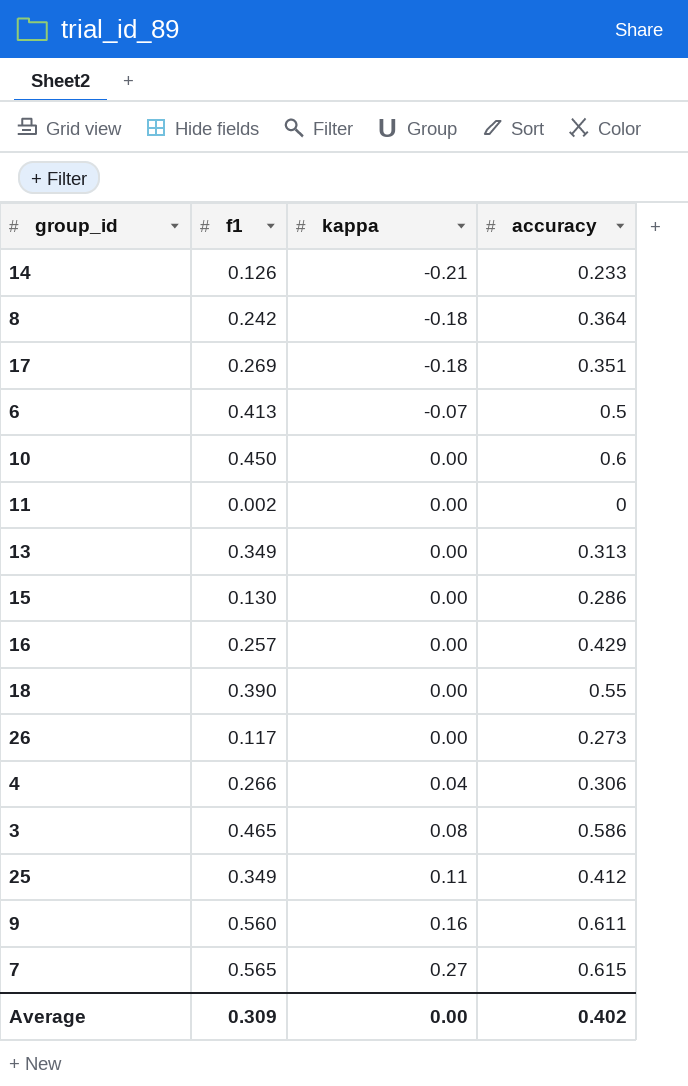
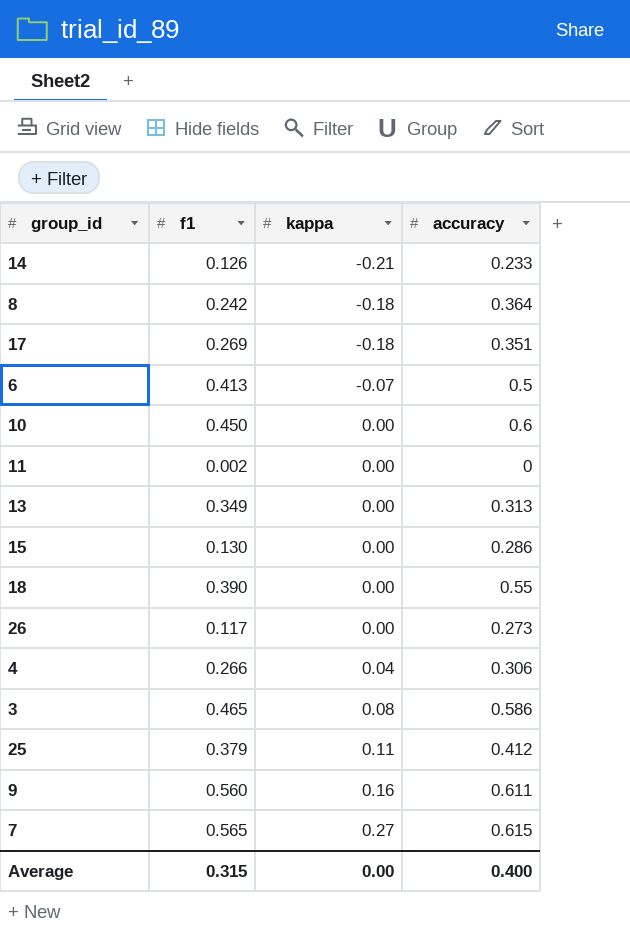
row 16: 0.257 | 0.00 | 0.429 -> none
25 | f1: 0.349 -> 0.379
Average | f1: 0.309 -> 0.315
Average | accuracy: 0.402 -> 0.400

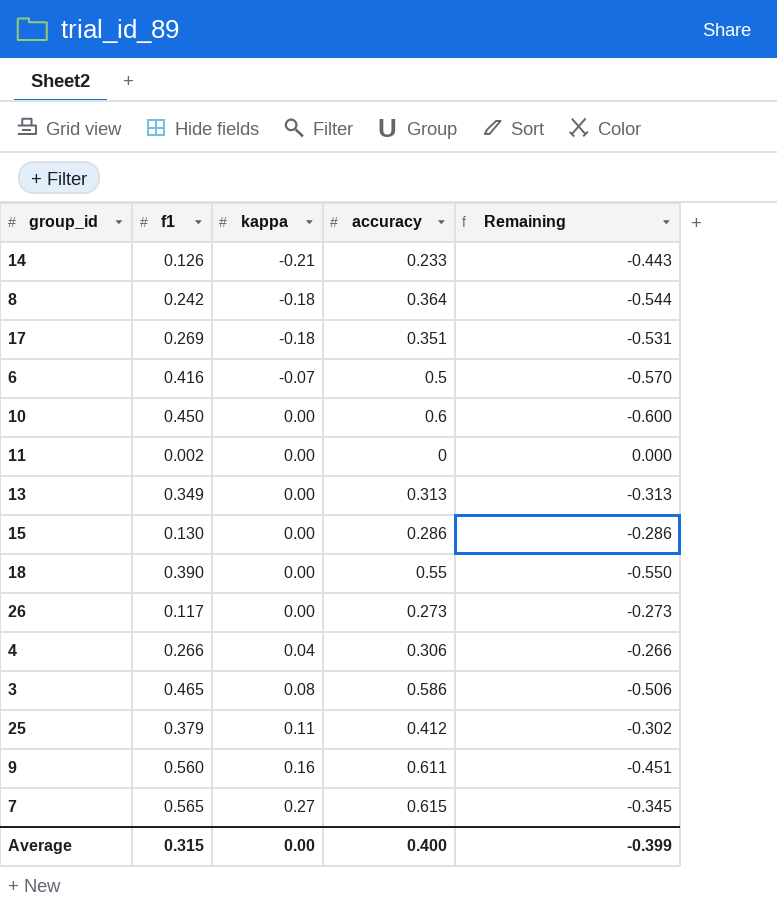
column Remaining | formula: none -> [kappa] - [accuracy]
6 | f1: 0.413 -> 0.416

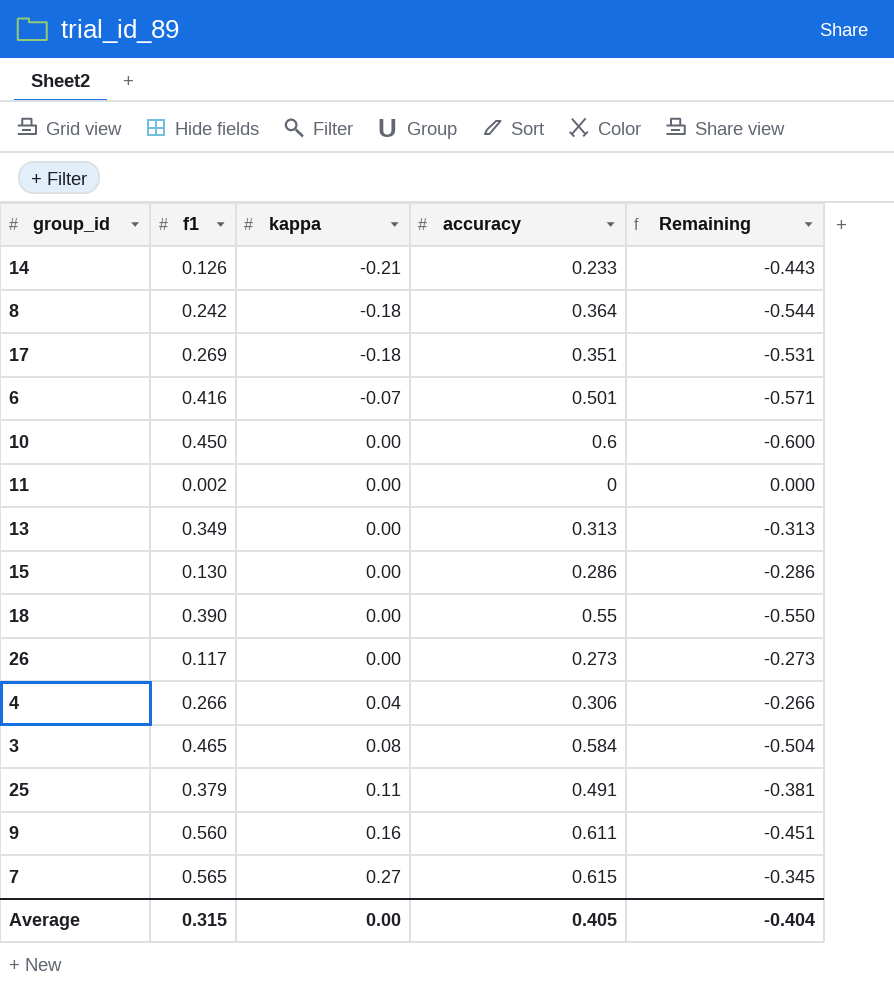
6 | accuracy: 0.5 -> 0.501
6 | Remaining: -0.570 -> -0.571
3 | accuracy: 0.586 -> 0.584
3 | Remaining: -0.506 -> -0.504
25 | accuracy: 0.412 -> 0.491
25 | Remaining: -0.302 -> -0.381
Average | accuracy: 0.400 -> 0.405
Average | Remaining: -0.399 -> -0.404

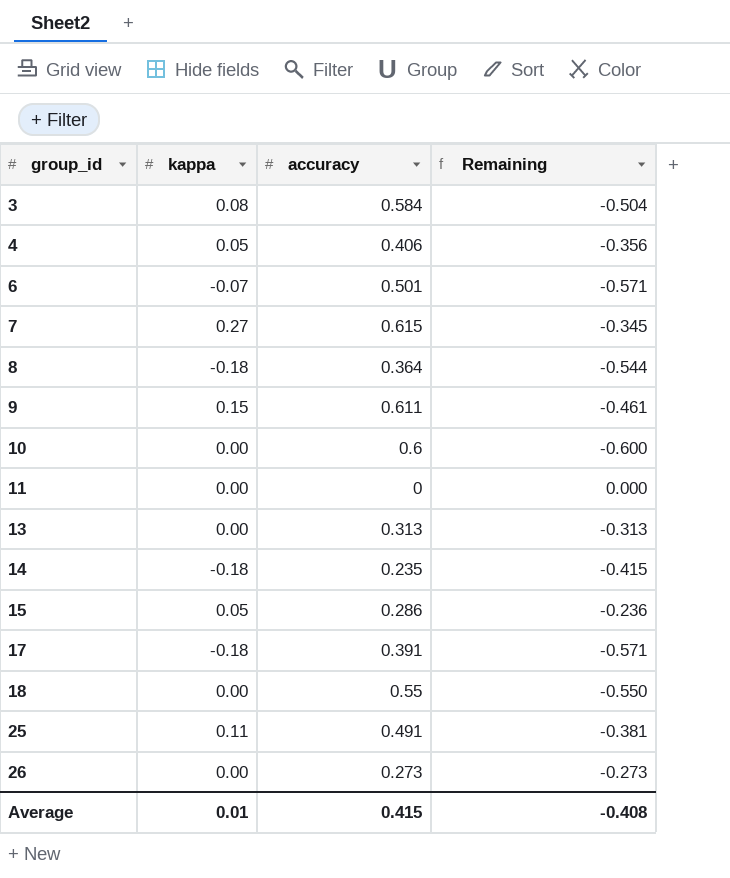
row order: kappa ascending -> group_id ascending
column f1 | position: 2 -> none
4 | kappa: 0.04 -> 0.05
4 | accuracy: 0.306 -> 0.406
4 | Remaining: -0.266 -> -0.356
9 | kappa: 0.16 -> 0.15
9 | Remaining: -0.451 -> -0.461
14 | kappa: -0.21 -> -0.18
14 | accuracy: 0.233 -> 0.235
14 | Remaining: -0.443 -> -0.415
15 | kappa: 0.00 -> 0.05
15 | Remaining: -0.286 -> -0.236
17 | accuracy: 0.351 -> 0.391
17 | Remaining: -0.531 -> -0.571
Average | kappa: 0.00 -> 0.01
Average | accuracy: 0.405 -> 0.415
Average | Remaining: -0.404 -> -0.408

